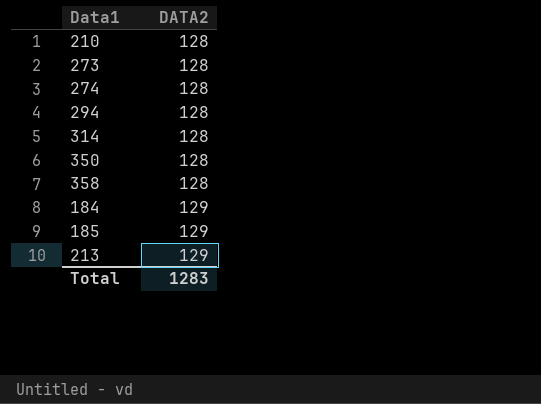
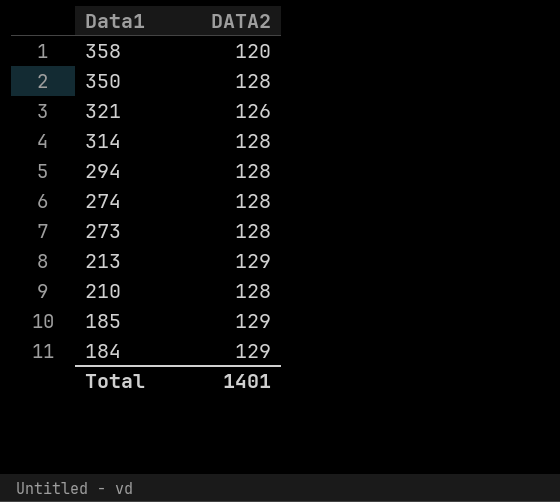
row order: DATA2 ascending -> Data1 descending
358 | DATA2: 128 -> 120
row 321: none -> 126
Total | DATA2: 1283 -> 1401

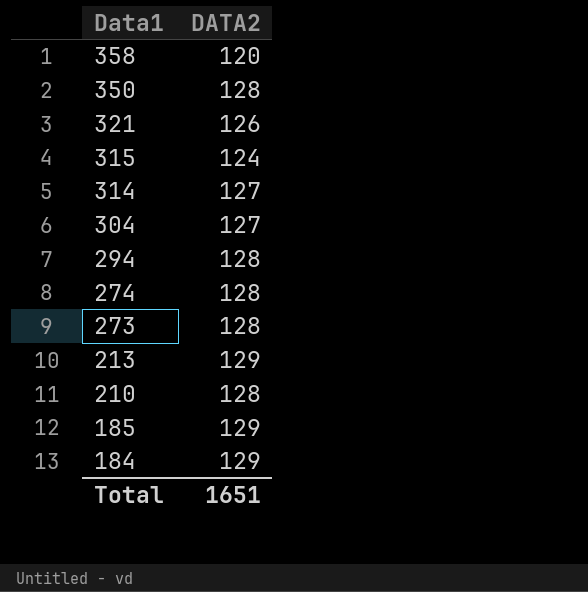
row 315: none -> 124
314 | DATA2: 128 -> 127
row 304: none -> 127
Total | DATA2: 1401 -> 1651

